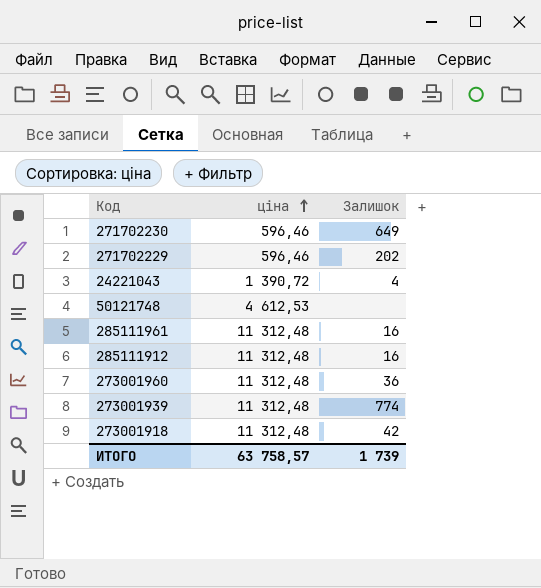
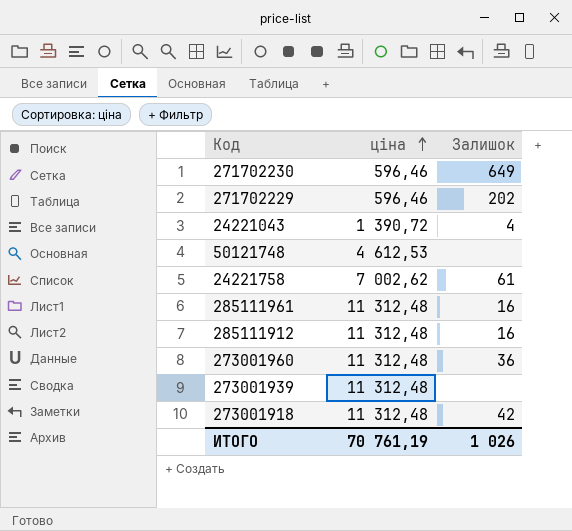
row 24221758: none -> 7 002,62 | 61
273001939 | Залишок: 774 -> none
ИТОГО | ціна: 63 758,57 -> 70 761,19
ИТОГО | Залишок: 1 739 -> 1 026

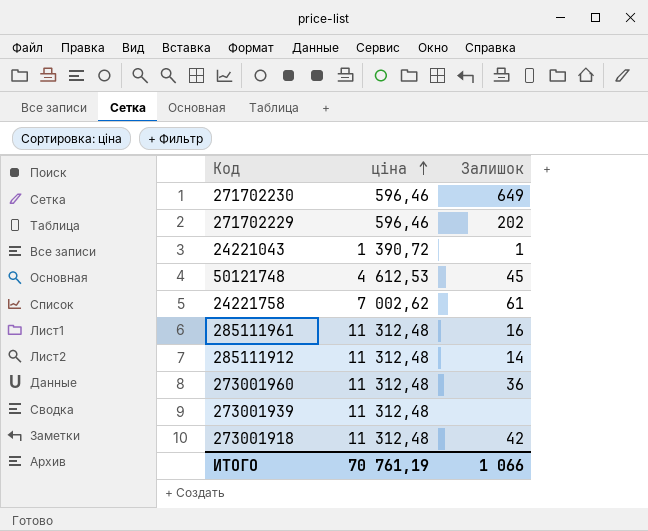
24221043 | Залишок: 4 -> 1
50121748 | Залишок: none -> 45
285111912 | Залишок: 16 -> 14
ИТОГО | Залишок: 1 026 -> 1 066

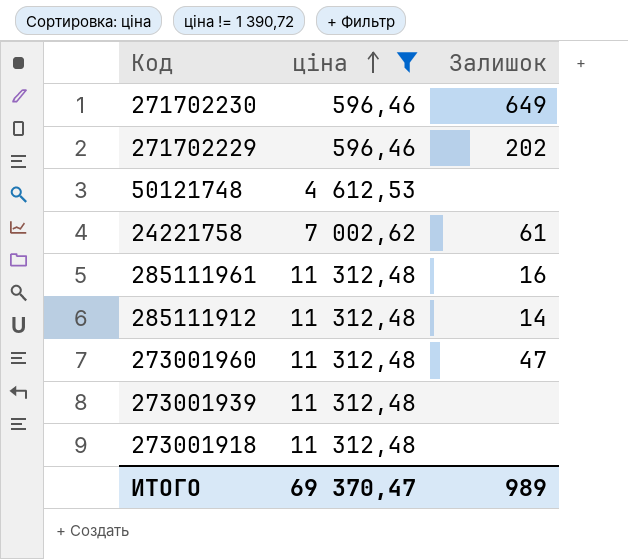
filter: none -> ціна != 1 390,72
50121748 | Залишок: 45 -> none
273001960 | Залишок: 36 -> 47
273001918 | Залишок: 42 -> none
ИТОГО | ціна: 70 761,19 -> 69 370,47
ИТОГО | Залишок: 1 066 -> 989

